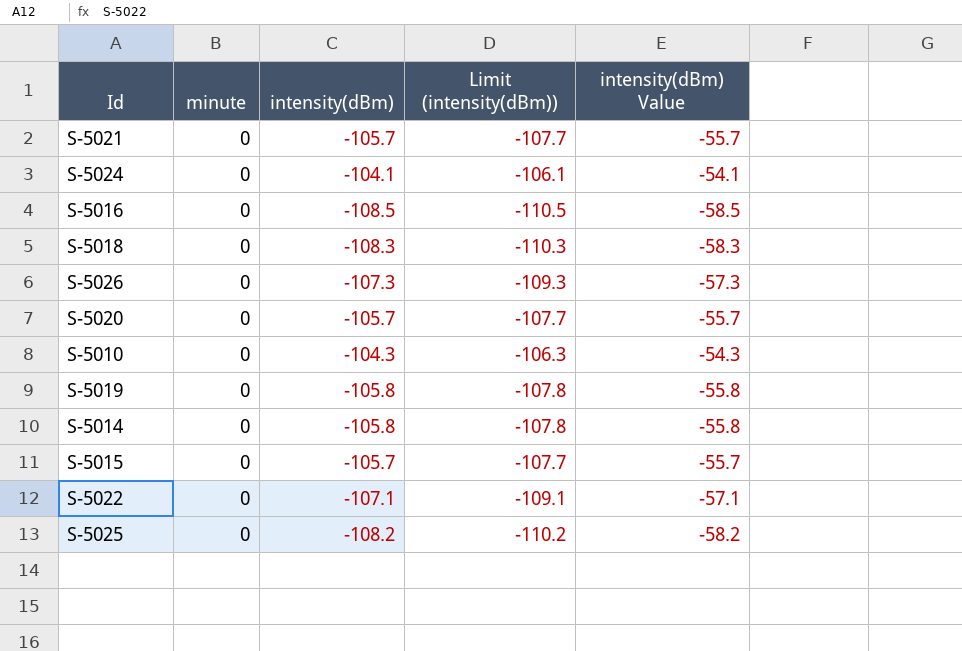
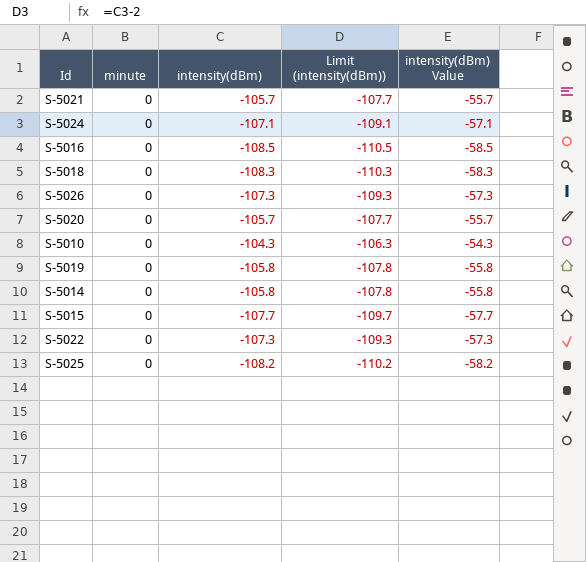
S-5024 | intensity(dBm): -104.1 -> -107.1
S-5024 | Limit (intensity(dBm)): -106.1 -> -109.1
S-5024 | intensity(dBm) Value: -54.1 -> -57.1
S-5015 | intensity(dBm): -105.7 -> -107.7
S-5015 | Limit (intensity(dBm)): -107.7 -> -109.7
S-5015 | intensity(dBm) Value: -55.7 -> -57.7
S-5022 | intensity(dBm): -107.1 -> -107.3
S-5022 | Limit (intensity(dBm)): -109.1 -> -109.3
S-5022 | intensity(dBm) Value: -57.1 -> -57.3

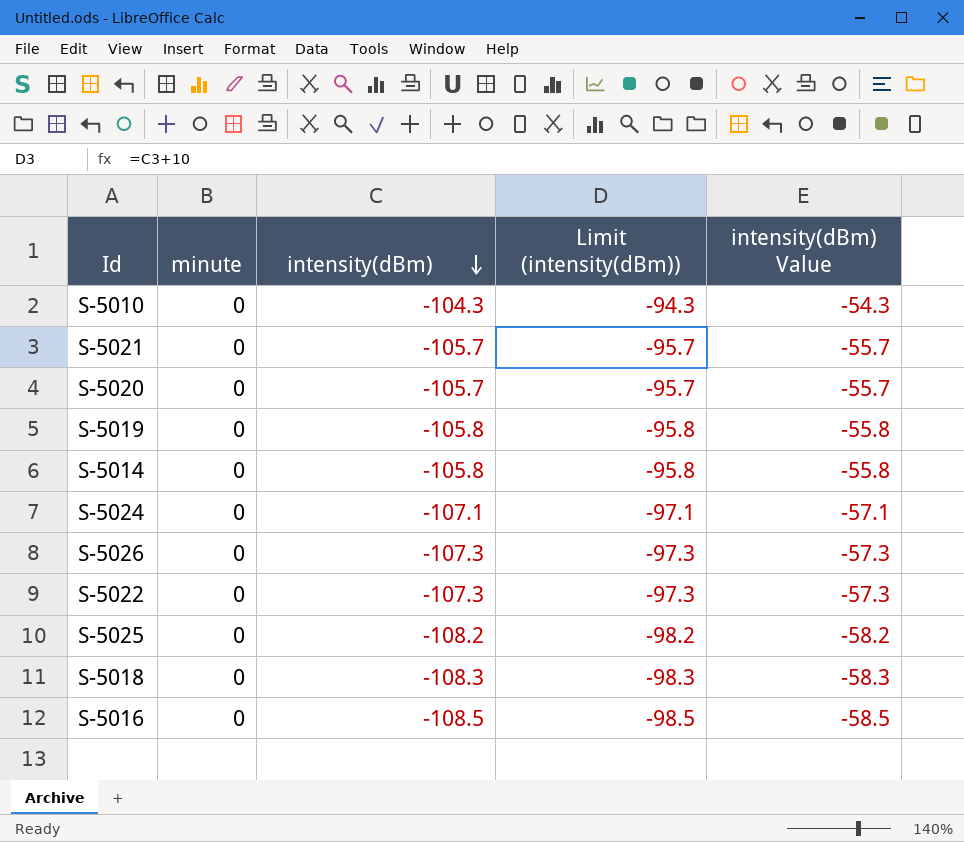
row order: none -> intensity(dBm) descending
column Limit (intensity(dBm)) | formula: [intensity(dBm)] - 2 -> [intensity(dBm)] + 10
row S-5015: 0 | -107.7 | -109.7 | -57.7 -> none

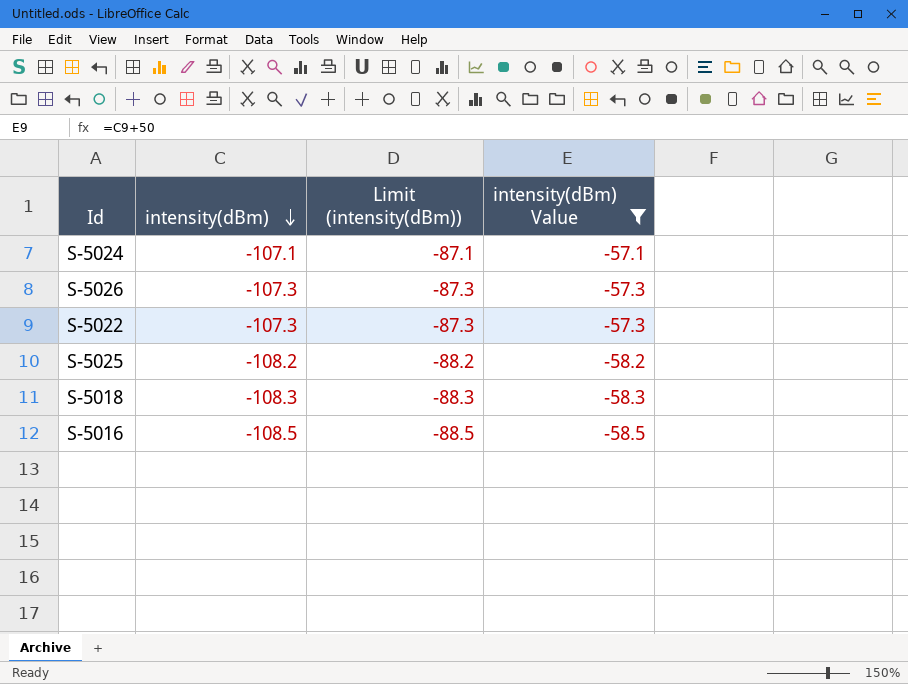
filter: none -> intensity(dBm) Value <= -57.1
column minute | position: 2 -> none
column Limit (intensity(dBm)) | formula: [intensity(dBm)] + 10 -> [intensity(dBm)] + 20

